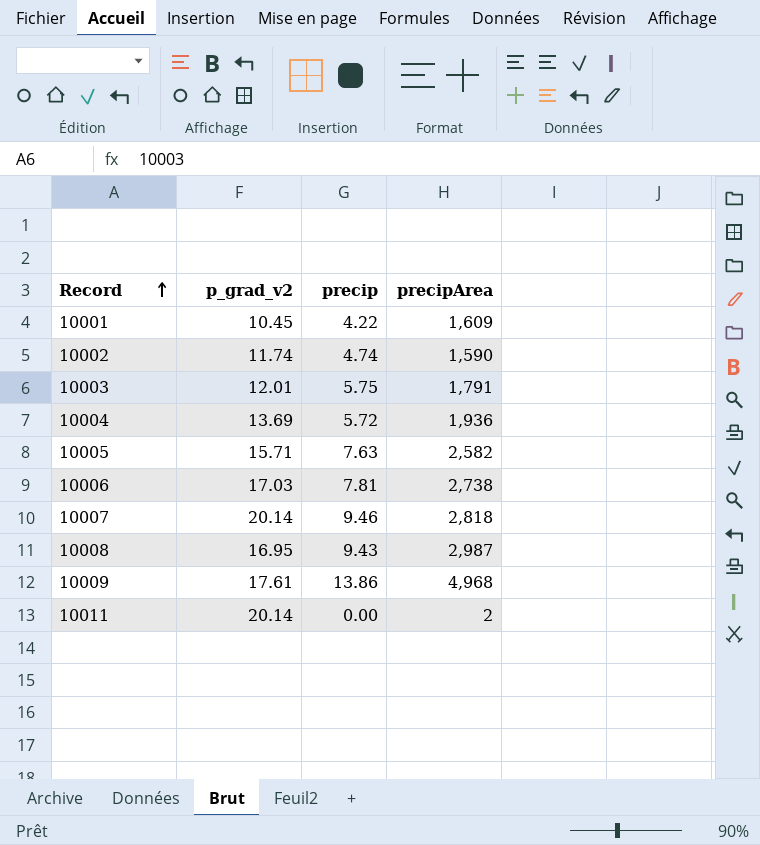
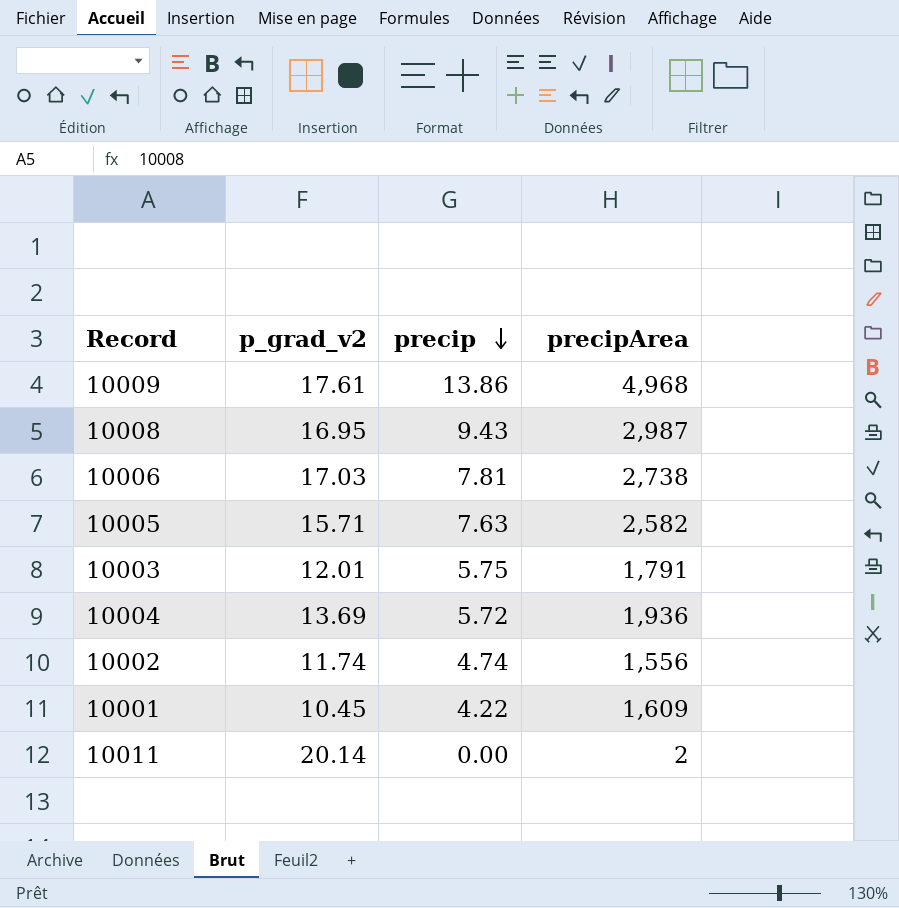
row order: Record ascending -> precip descending
row 10007: 20.14 | 9.46 | 2,818 -> none
10002 | precipArea: 1,590 -> 1,556

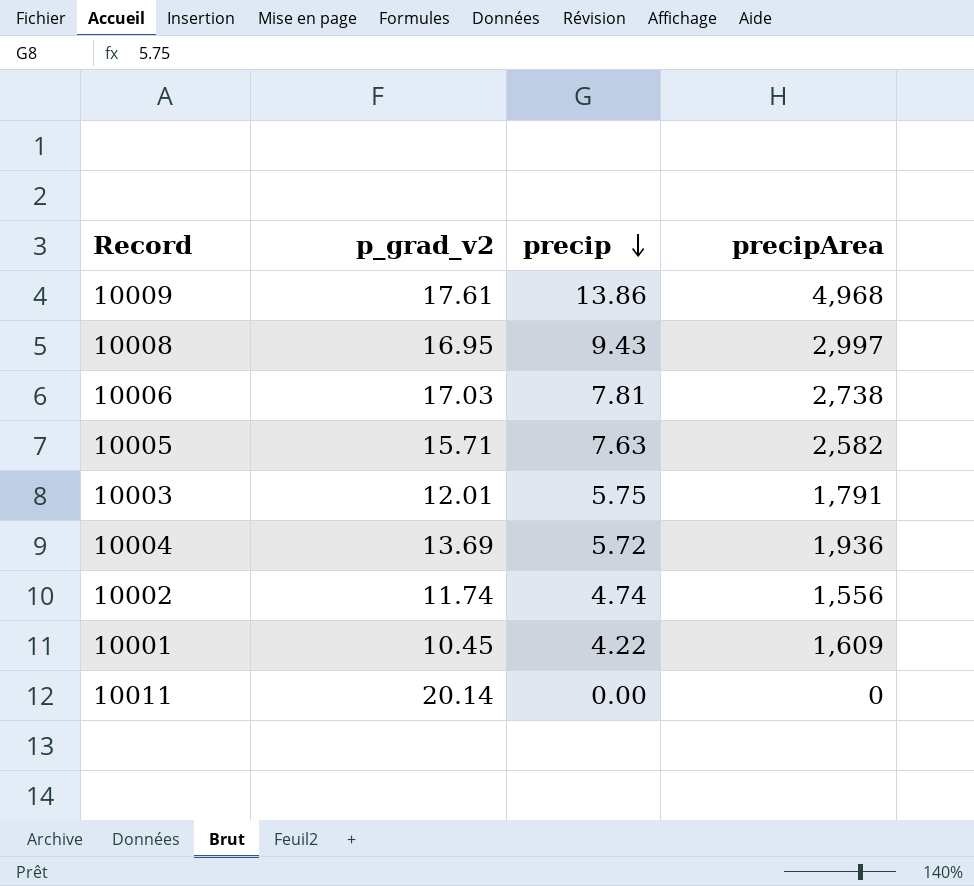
10008 | precipArea: 2,987 -> 2,997
10011 | precipArea: 2 -> 0

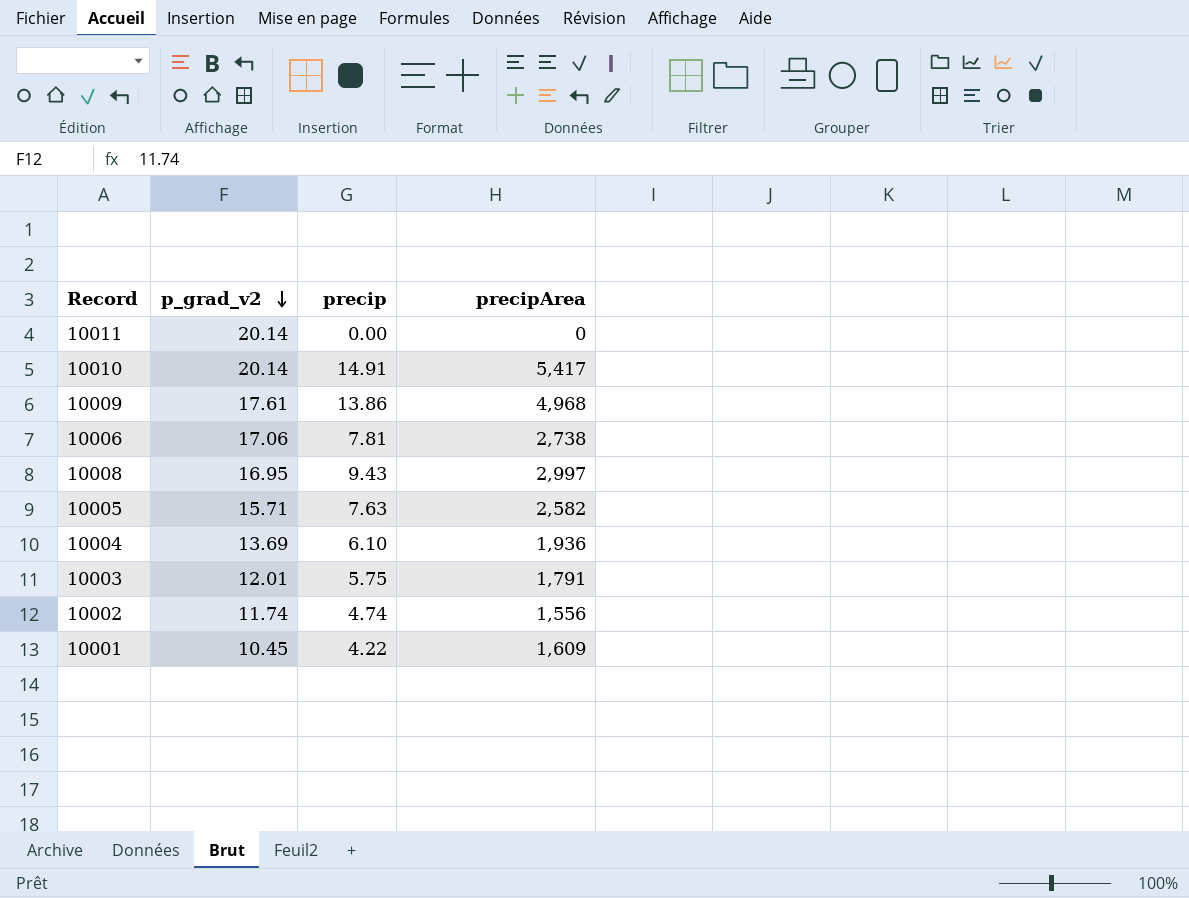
row order: precip descending -> p_grad_v2 descending
row 10010: none -> 20.14 | 14.91 | 5,417
10006 | p_grad_v2: 17.03 -> 17.06
10004 | precip: 5.72 -> 6.10

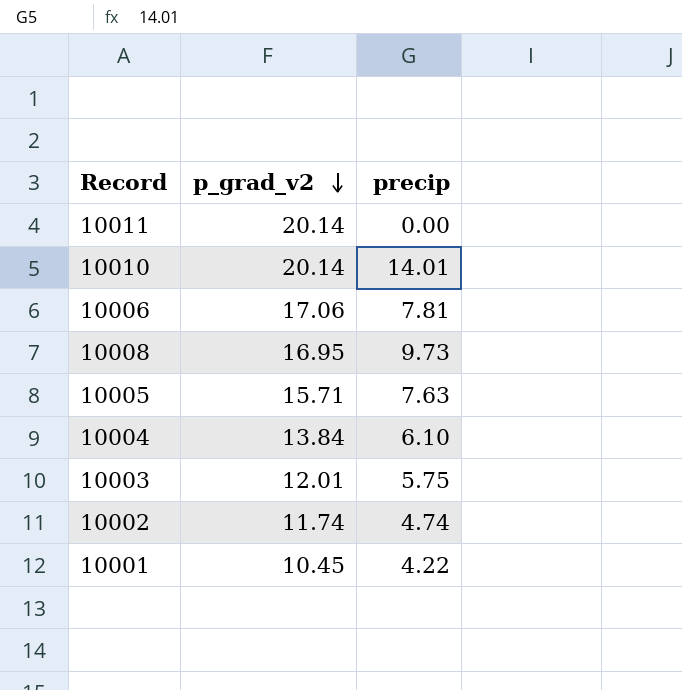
column precipArea | position: 4 -> none
row 10009: 17.61 | 13.86 | 4,968 -> none
10010 | precip: 14.91 -> 14.01
10008 | precip: 9.43 -> 9.73
10004 | p_grad_v2: 13.69 -> 13.84

